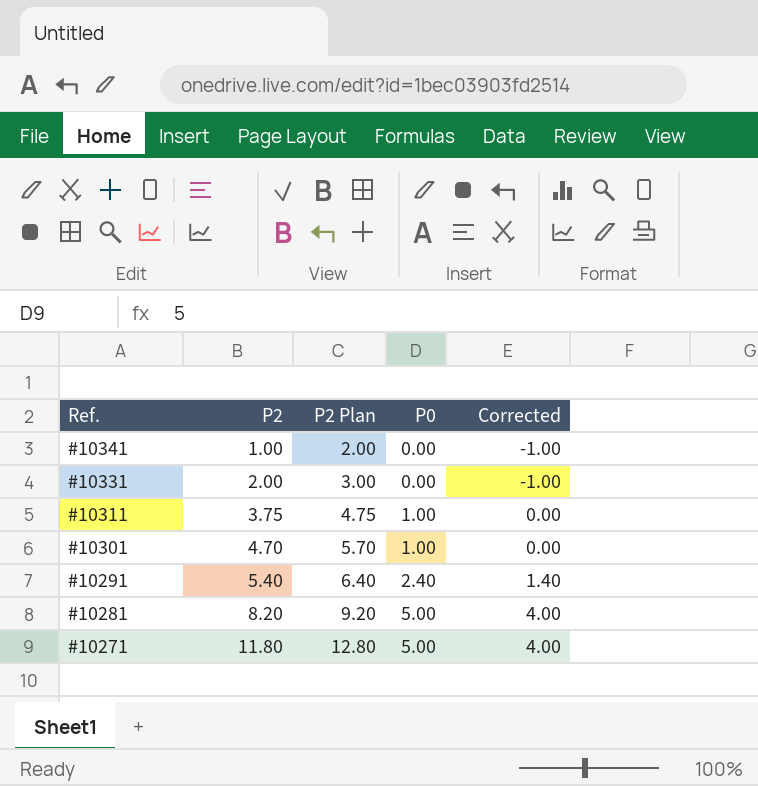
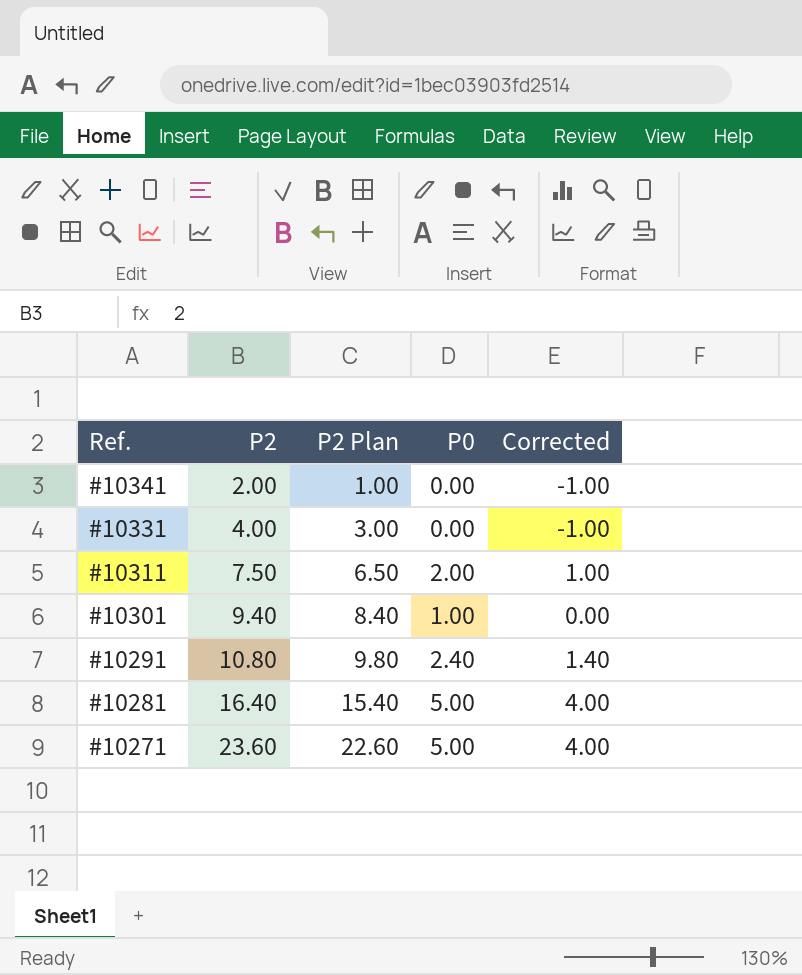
column P2 Plan | formula: [P2] + 1 -> [P2] - 1
#10341 | P2: 1.00 -> 2.00
#10331 | P2: 2.00 -> 4.00
#10311 | P2: 3.75 -> 7.50
#10311 | P0: 1.00 -> 2.00
#10311 | Corrected: 0.00 -> 1.00
#10301 | P2: 4.70 -> 9.40
#10291 | P2: 5.40 -> 10.80
#10281 | P2: 8.20 -> 16.40
#10271 | P2: 11.80 -> 23.60

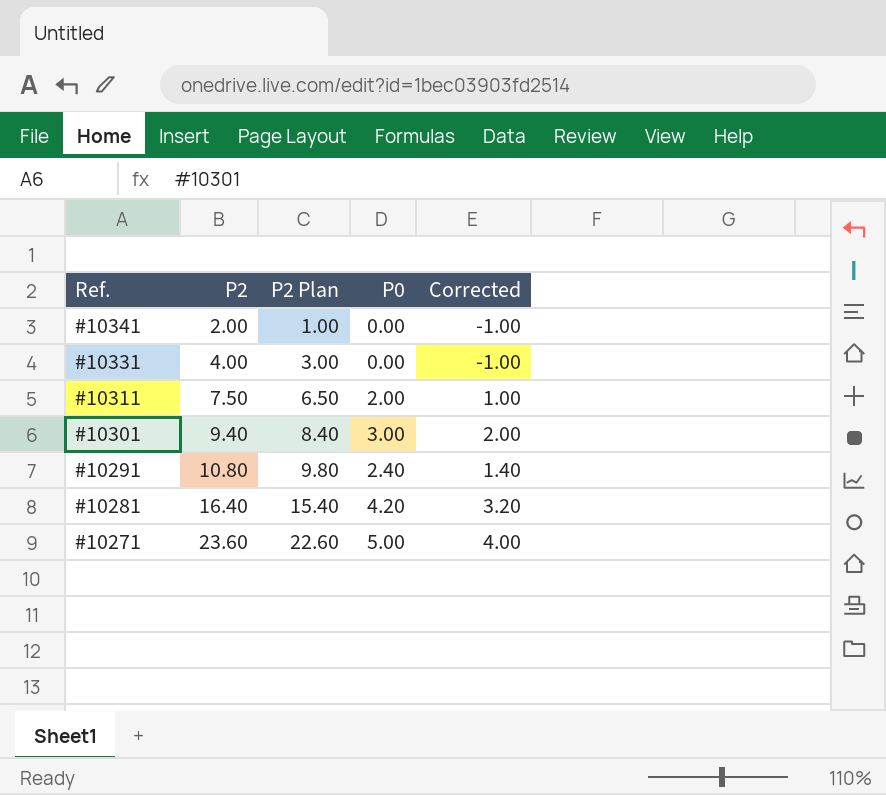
#10301 | P0: 1.00 -> 3.00
#10301 | Corrected: 0.00 -> 2.00
#10281 | P0: 5.00 -> 4.20
#10281 | Corrected: 4.00 -> 3.20

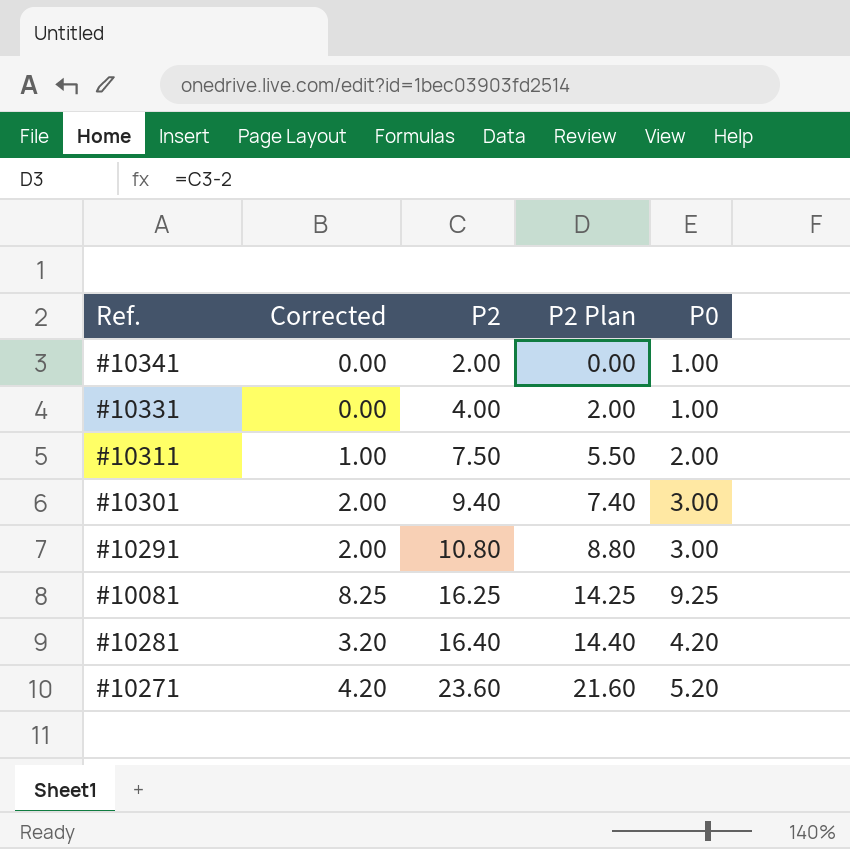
column Corrected | position: 5 -> 2
column P2 Plan | formula: [P2] - 1 -> [P2] - 2
#10341 | Corrected: -1.00 -> 0.00
#10341 | P0: 0.00 -> 1.00
#10331 | Corrected: -1.00 -> 0.00
#10331 | P0: 0.00 -> 1.00
#10291 | Corrected: 1.40 -> 2.00
#10291 | P0: 2.40 -> 3.00
row #10081: none -> 8.25 | 16.25 | 14.25 | 9.25
#10271 | Corrected: 4.00 -> 4.20
#10271 | P0: 5.00 -> 5.20

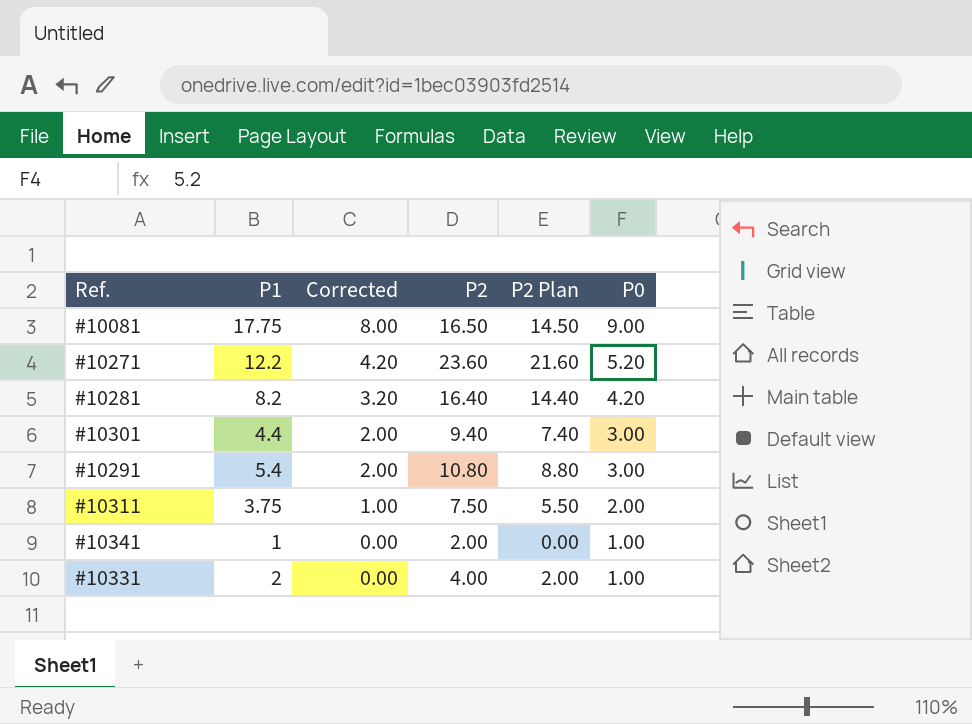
row order: P2 ascending -> Corrected descending
column P1 | position: none -> 2
#10081 | Corrected: 8.25 -> 8.00
#10081 | P2: 16.25 -> 16.50
#10081 | P2 Plan: 14.25 -> 14.50
#10081 | P0: 9.25 -> 9.00

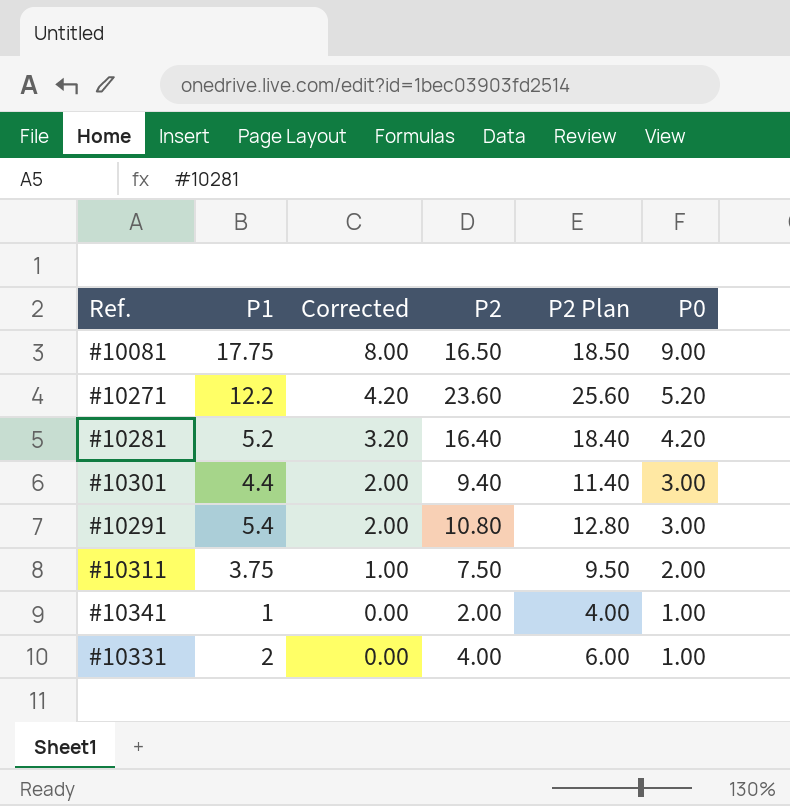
column P2 Plan | formula: [P2] - 2 -> [P2] + 2
#10281 | P1: 8.2 -> 5.2

